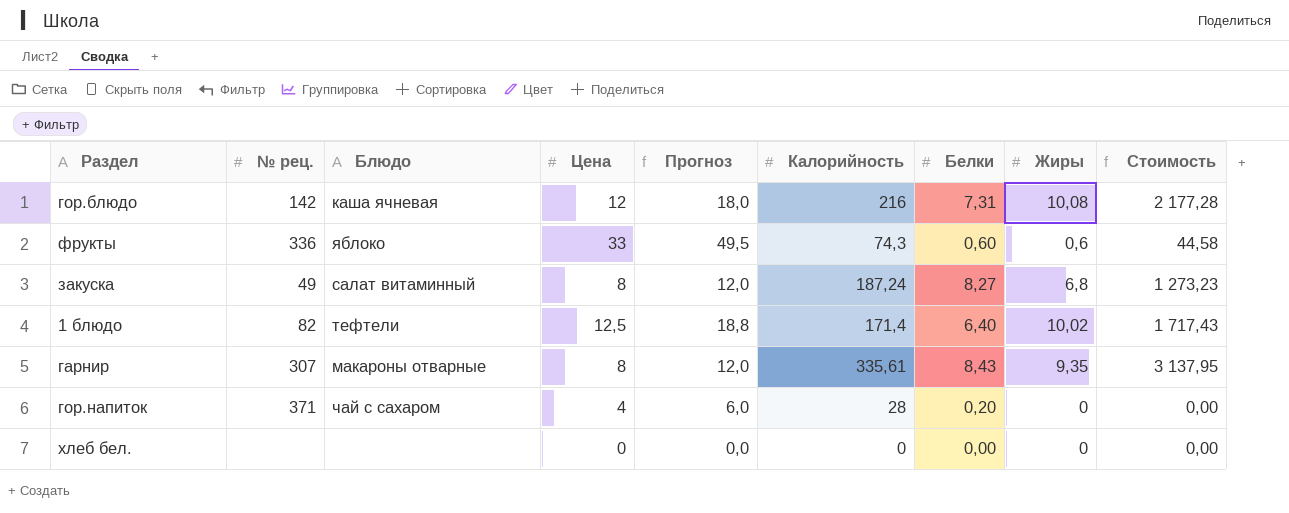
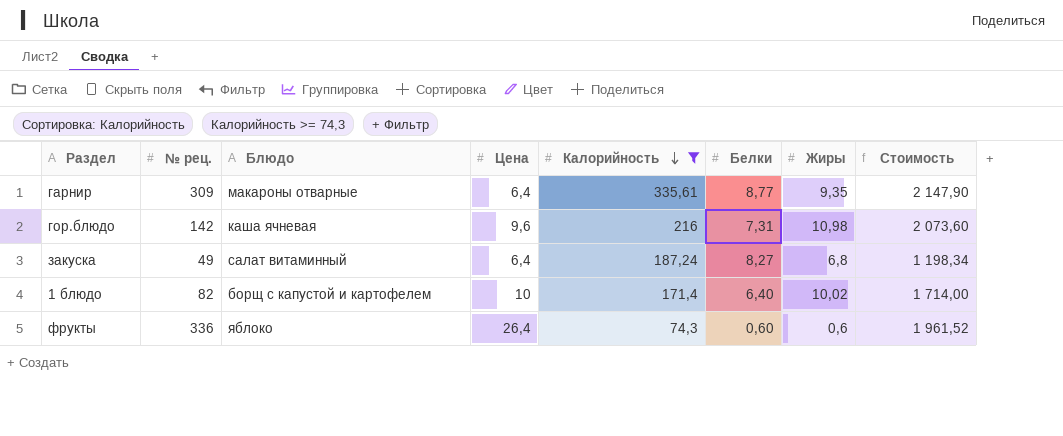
filter: none -> Калорийность >= 74,3
row order: none -> Калорийность descending
column Прогноз | formula: [Цена] * 1,5 -> none
column Стоимость | formula: [Калорийность] * [Жиры] -> [Цена] * [Калорийность]
гарнир | № рец.: 307 -> 309
гарнир | Цена: 8 -> 6,4
гарнир | Белки: 8,43 -> 8,77
гор.блюдо | Цена: 12 -> 9,6
гор.блюдо | Жиры: 10,08 -> 10,98
закуска | Цена: 8 -> 6,4
1 блюдо | Блюдо: тефтели -> борщ с капустой и картофелем
1 блюдо | Цена: 12,5 -> 10
фрукты | Цена: 33 -> 26,4

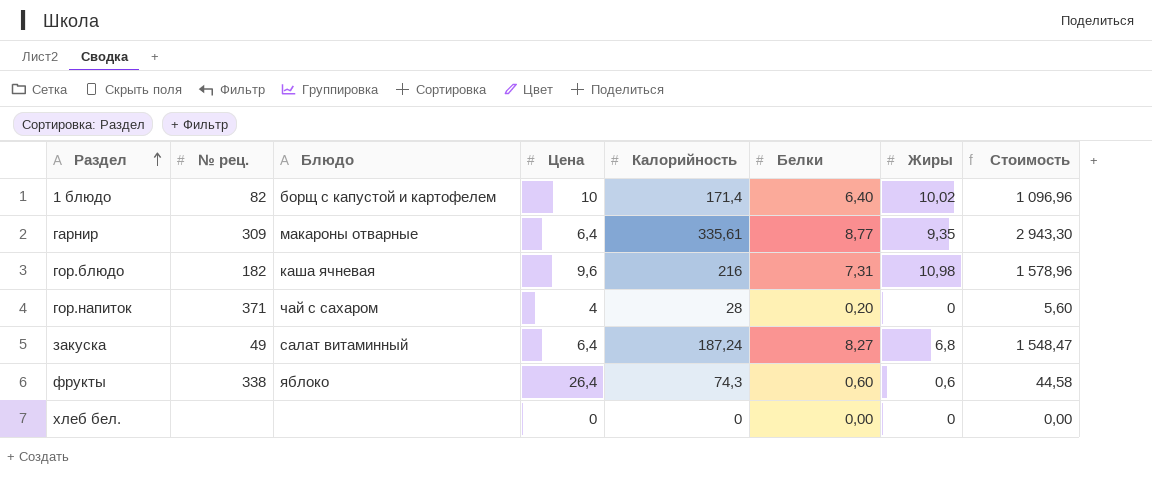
filter: Калорийность >= 74,3 -> none
row order: Калорийность descending -> Раздел ascending
column Стоимость | formula: [Цена] * [Калорийность] -> [Калорийность] * [Белки]
гор.блюдо | № рец.: 142 -> 182
фрукты | № рец.: 336 -> 338

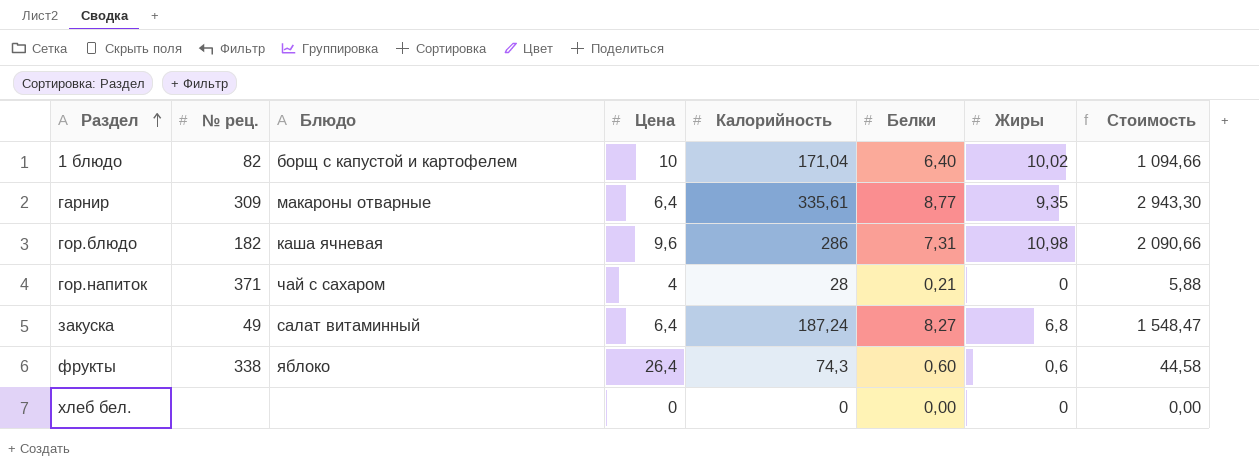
1 блюдо | Калорийность: 171,4 -> 171,04
1 блюдо | Стоимость: 1 096,96 -> 1 094,66
гор.блюдо | Калорийность: 216 -> 286
гор.блюдо | Стоимость: 1 578,96 -> 2 090,66
гор.напиток | Белки: 0,20 -> 0,21
гор.напиток | Стоимость: 5,60 -> 5,88

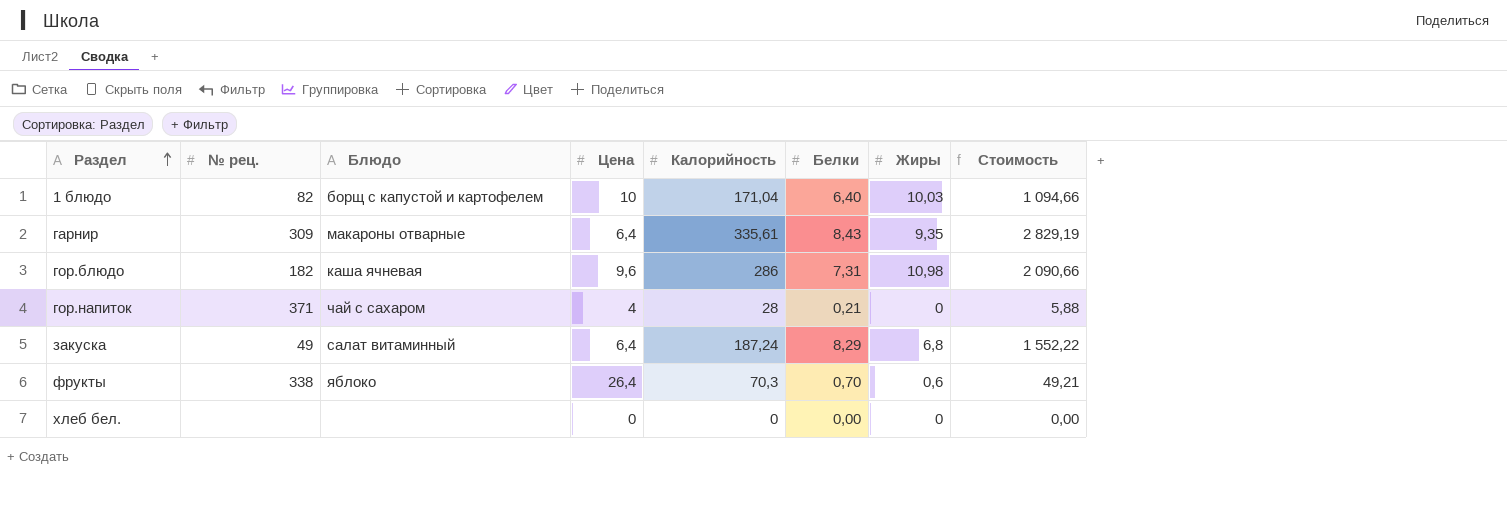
1 блюдо | Жиры: 10,02 -> 10,03
гарнир | Белки: 8,77 -> 8,43
гарнир | Стоимость: 2 943,30 -> 2 829,19
закуска | Белки: 8,27 -> 8,29
закуска | Стоимость: 1 548,47 -> 1 552,22
фрукты | Калорийность: 74,3 -> 70,3
фрукты | Белки: 0,60 -> 0,70
фрукты | Стоимость: 44,58 -> 49,21

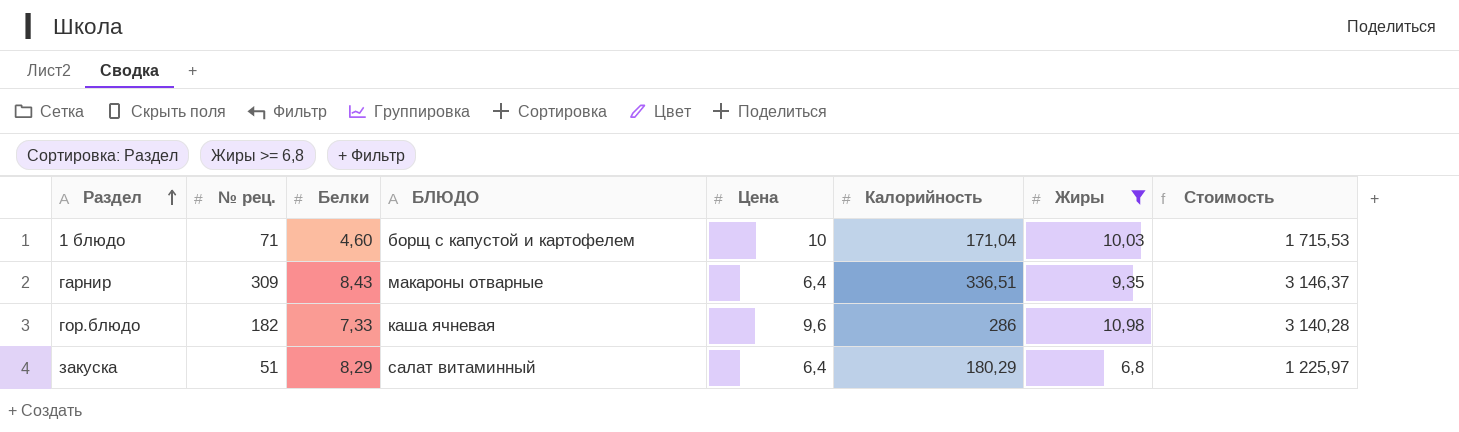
filter: none -> Жиры >= 6,8
column Белки | position: 6 -> 3
column name: Блюдо -> БЛЮДО
column Стоимость | formula: [Калорийность] * [Белки] -> [Калорийность] * [Жиры]
1 блюдо | № рец.: 82 -> 71
1 блюдо | Белки: 6,40 -> 4,60
гарнир | Калорийность: 335,61 -> 336,51
гор.блюдо | Белки: 7,31 -> 7,33
закуска | № рец.: 49 -> 51
закуска | Калорийность: 187,24 -> 180,29

